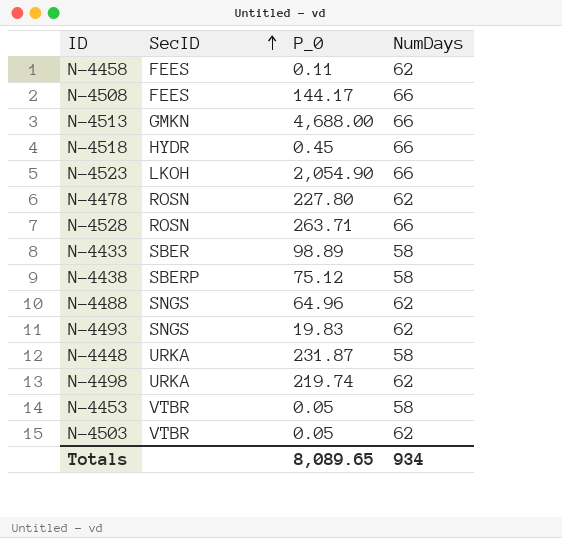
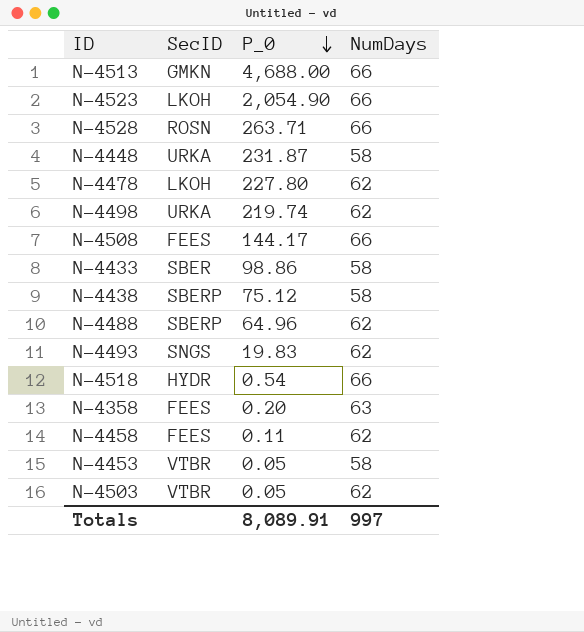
row order: SecID ascending -> P_0 descending
N-4478 | SecID: ROSN -> LKOH
N-4433 | P_0: 98.89 -> 98.86
N-4488 | SecID: SNGS -> SBERP
N-4518 | P_0: 0.45 -> 0.54
row N-4358: none -> FEES | 0.20 | 63
Totals | P_0: 8,089.65 -> 8,089.91
Totals | NumDays: 934 -> 997

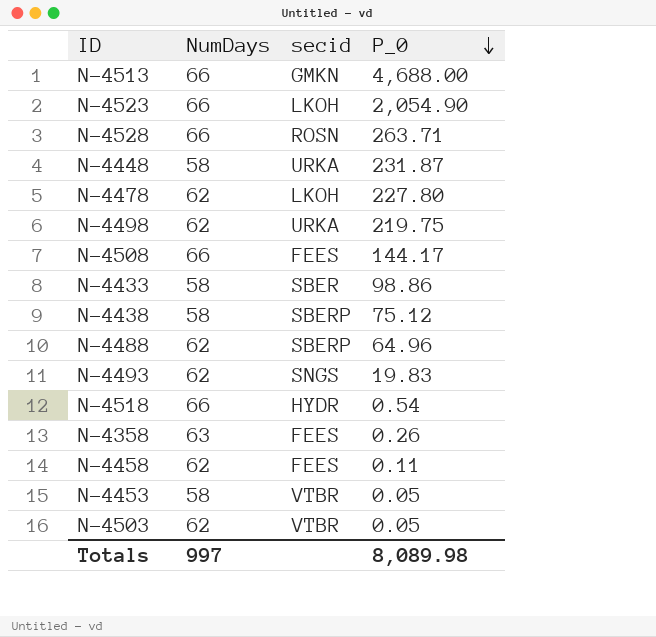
column NumDays | position: 4 -> 2
column name: SecID -> secid
N-4498 | P_0: 219.74 -> 219.75
N-4358 | P_0: 0.20 -> 0.26
Totals | P_0: 8,089.91 -> 8,089.98

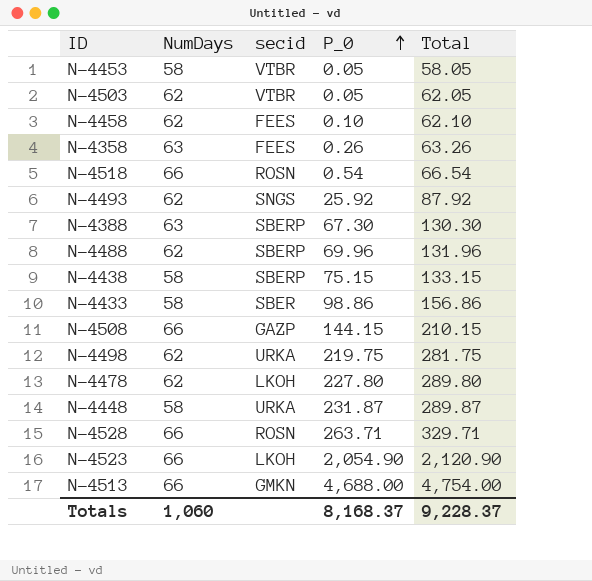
row order: P_0 descending -> P_0 ascending
column Total | formula: none -> [NumDays] + [P_0]
N-4458 | P_0: 0.11 -> 0.10
N-4518 | secid: HYDR -> ROSN
N-4493 | P_0: 19.83 -> 25.92
row N-4388: none -> 63 | SBERP | 67.30 | 130.30
N-4488 | P_0: 64.96 -> 69.96
N-4438 | P_0: 75.12 -> 75.15
N-4508 | secid: FEES -> GAZP
N-4508 | P_0: 144.17 -> 144.15
Totals | NumDays: 997 -> 1,060
Totals | P_0: 8,089.98 -> 8,168.37

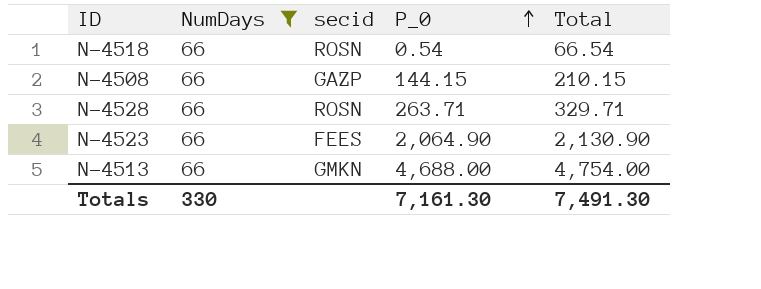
filter: none -> NumDays = 66
N-4523 | secid: LKOH -> FEES
N-4523 | P_0: 2,054.90 -> 2,064.90
N-4523 | Total: 2,120.90 -> 2,130.90
Totals | NumDays: 1,060 -> 330
Totals | P_0: 8,168.37 -> 7,161.30
Totals | Total: 9,228.37 -> 7,491.30

